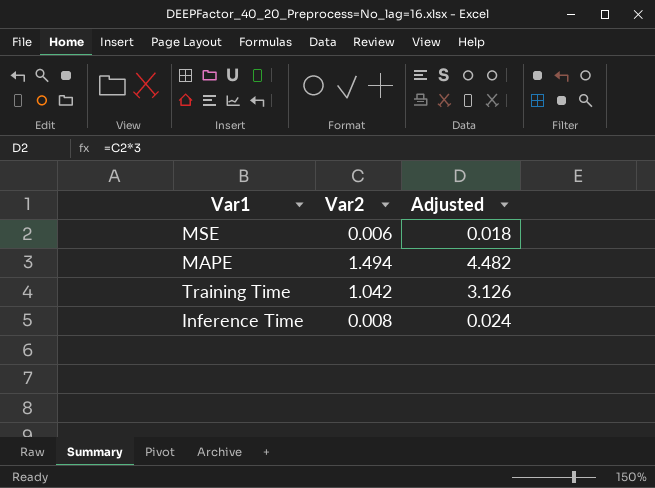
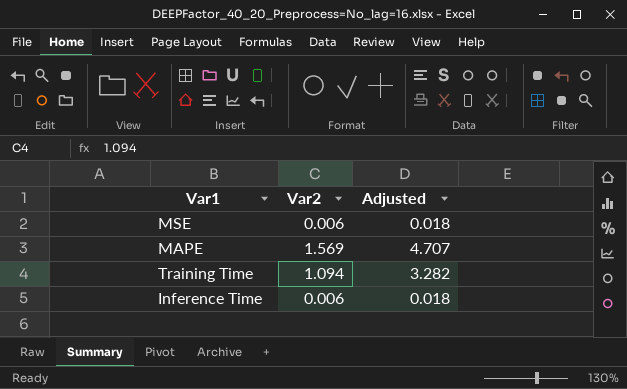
MAPE | Var2: 1.494 -> 1.569
MAPE | Adjusted: 4.482 -> 4.707
Training Time | Var2: 1.042 -> 1.094
Training Time | Adjusted: 3.126 -> 3.282
Inference Time | Var2: 0.008 -> 0.006
Inference Time | Adjusted: 0.024 -> 0.018

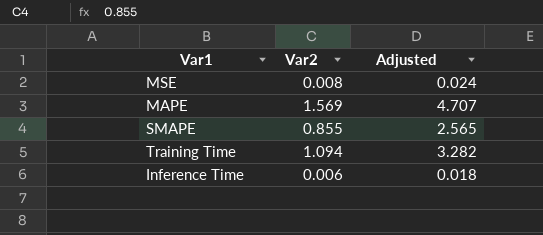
MSE | Var2: 0.006 -> 0.008
MSE | Adjusted: 0.018 -> 0.024
row SMAPE: none -> 0.855 | 2.565

